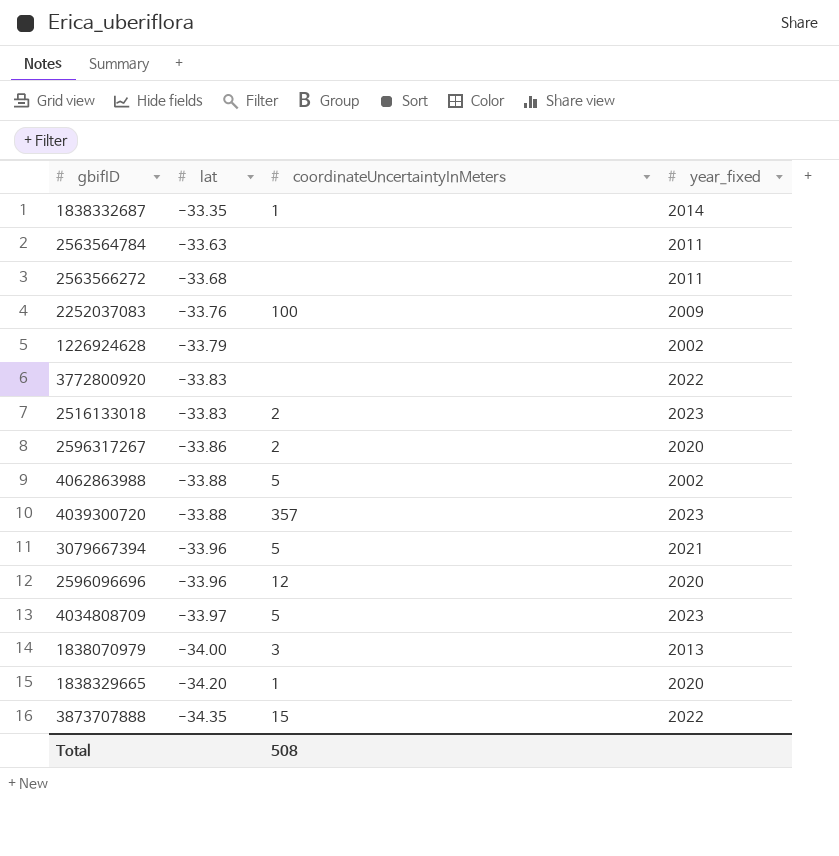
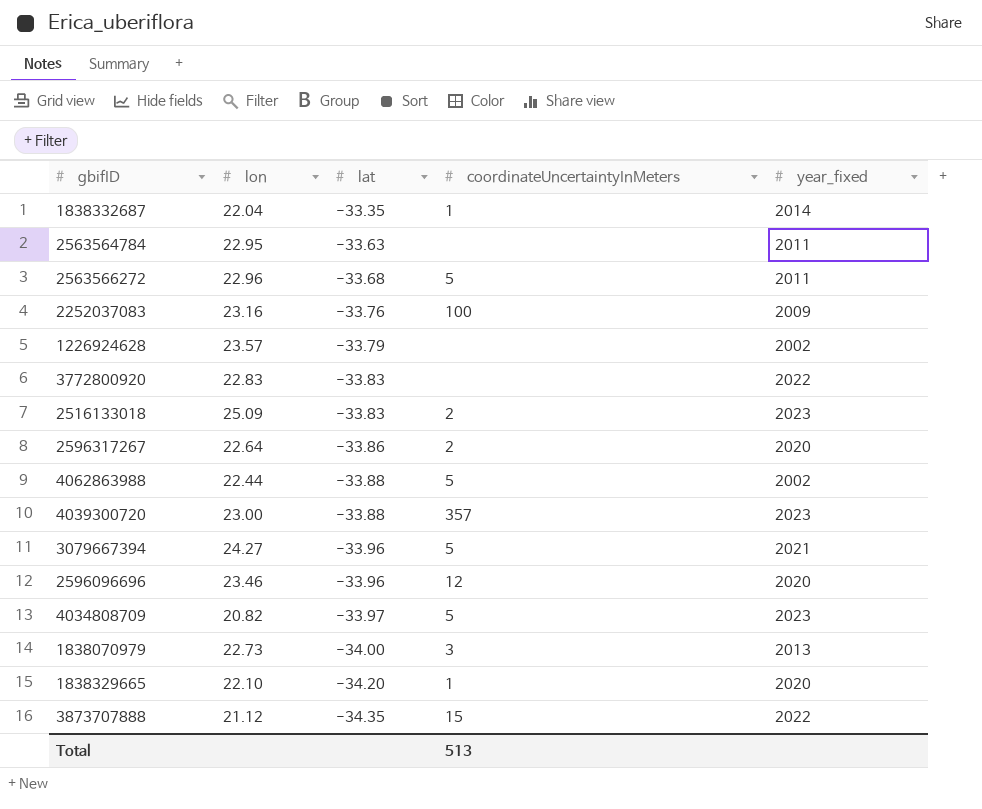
column lon | position: none -> 2
2563566272 | coordinateUncertaintyInMeters: none -> 5
Total | coordinateUncertaintyInMeters: 508 -> 513

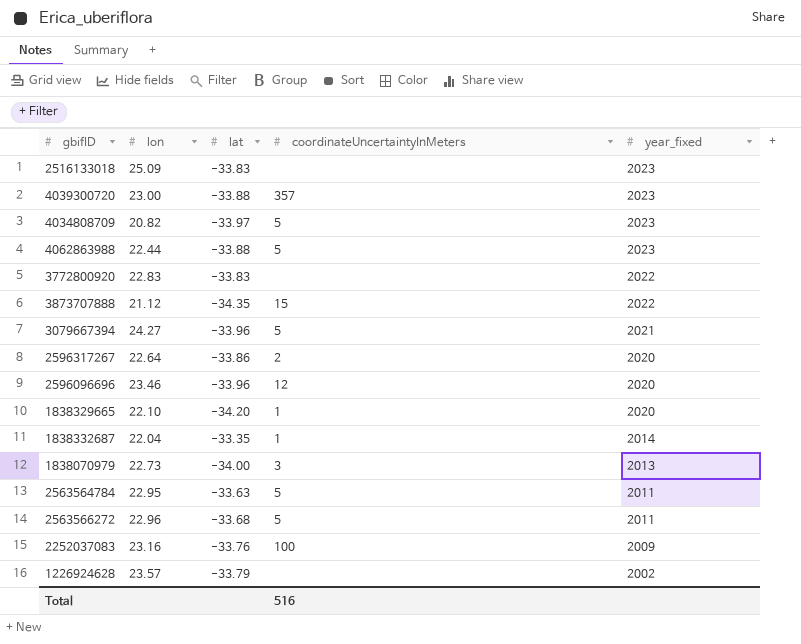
row order: lat descending -> year_fixed descending
2516133018 | coordinateUncertaintyInMeters: 2 -> none
4062863988 | year_fixed: 2002 -> 2023
2563564784 | coordinateUncertaintyInMeters: none -> 5
Total | coordinateUncertaintyInMeters: 513 -> 516

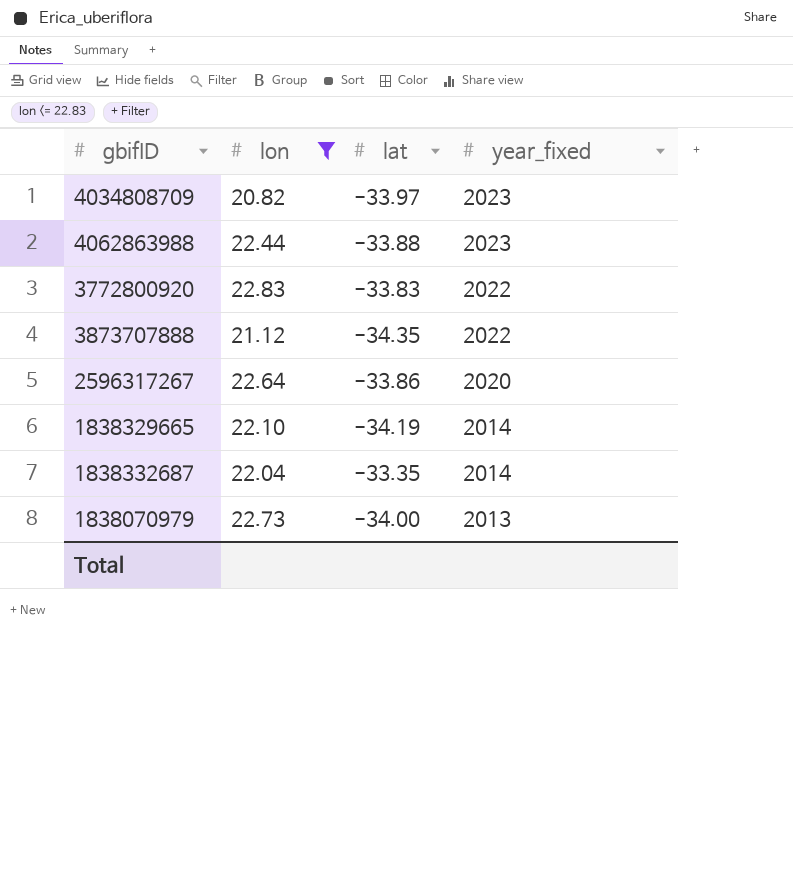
filter: none -> lon <= 22.83
column coordinateUncertaintyInMeters | position: 4 -> none
1838329665 | lat: -34.20 -> -34.19
1838329665 | year_fixed: 2020 -> 2014

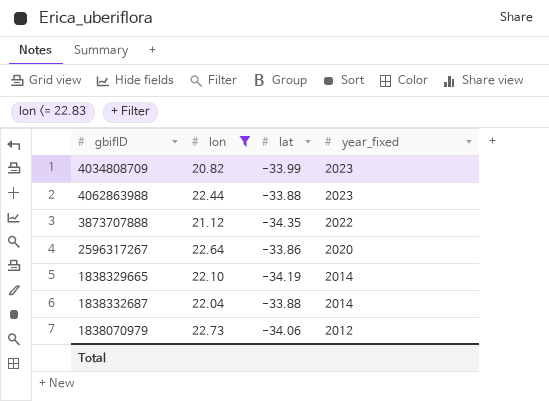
row 3772800920: 22.83 | -33.83 | 2022 -> none
4034808709 | lat: -33.97 -> -33.99
1838332687 | lat: -33.35 -> -33.88
1838070979 | lat: -34.00 -> -34.06
1838070979 | year_fixed: 2013 -> 2012

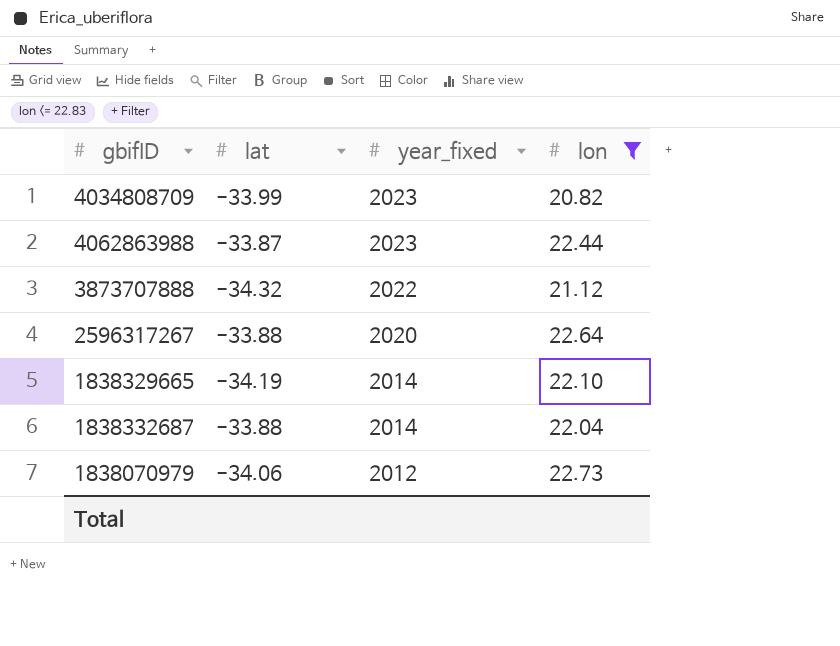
column lon | position: 2 -> 4
4062863988 | lat: -33.88 -> -33.87
3873707888 | lat: -34.35 -> -34.32
2596317267 | lat: -33.86 -> -33.88

